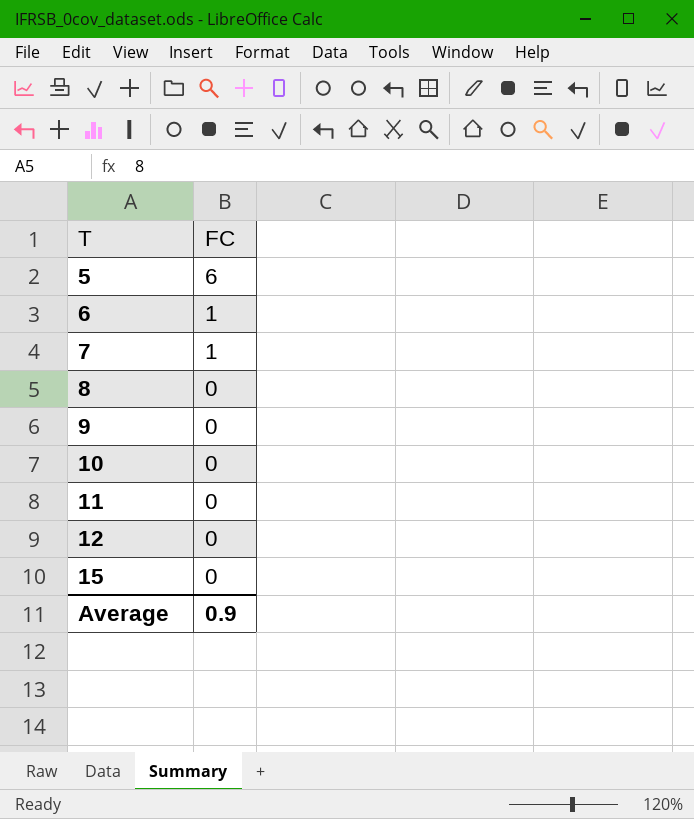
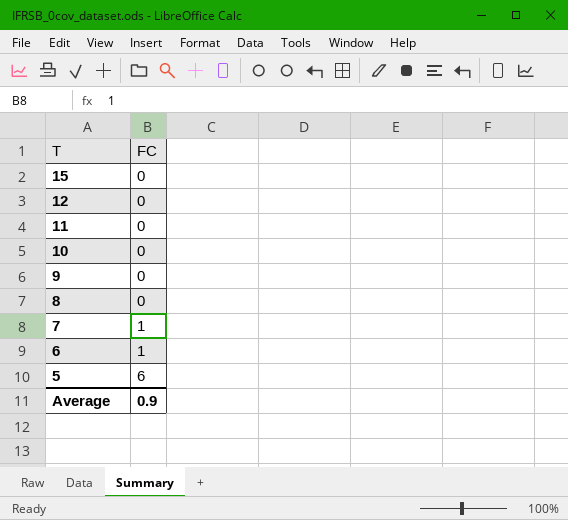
row order: T ascending -> T descending

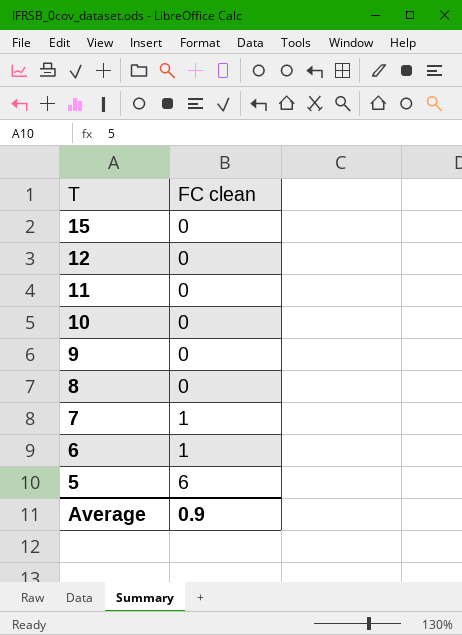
column name: FC -> FC clean

